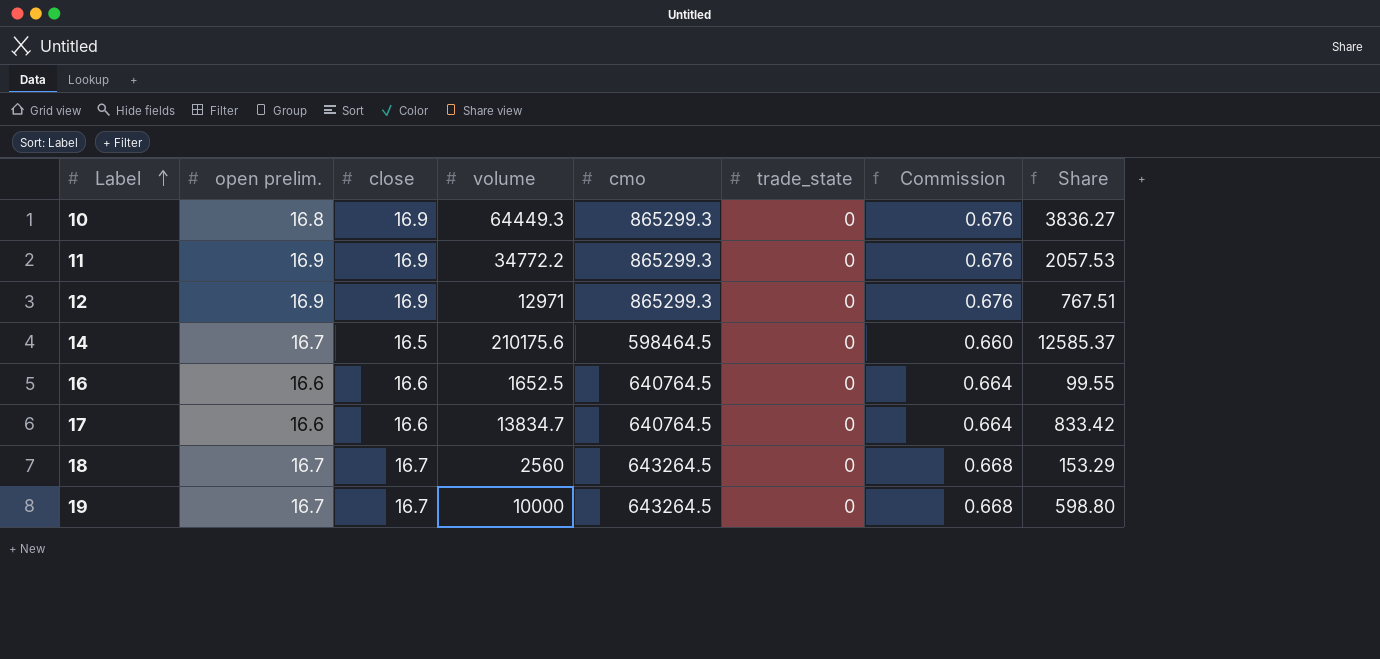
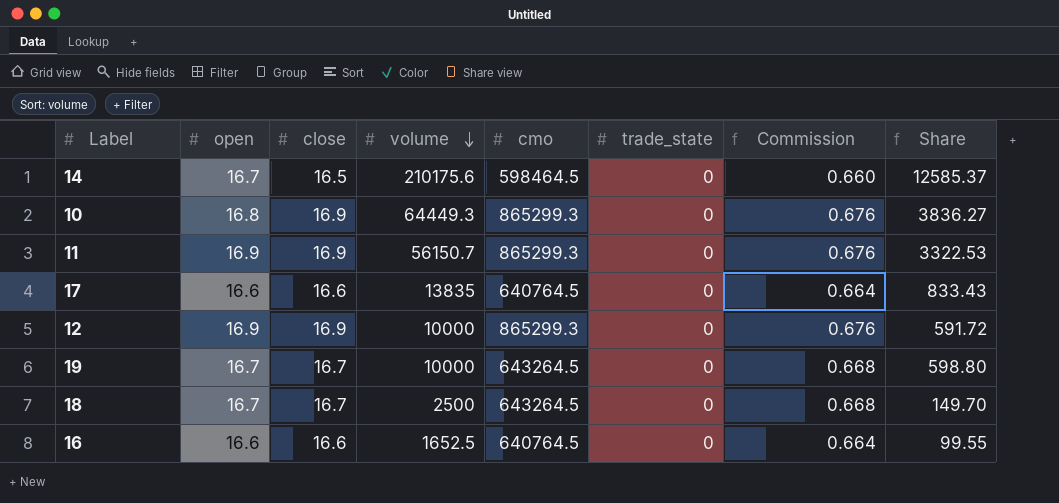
row order: Label ascending -> volume descending
column name: open prelim. -> open
11 | volume: 34772.2 -> 56150.7
11 | Share: 2057.53 -> 3322.53
17 | volume: 13834.7 -> 13835
17 | Share: 833.42 -> 833.43
12 | volume: 12971 -> 10000
12 | Share: 767.51 -> 591.72
18 | volume: 2560 -> 2500
18 | Share: 153.29 -> 149.70

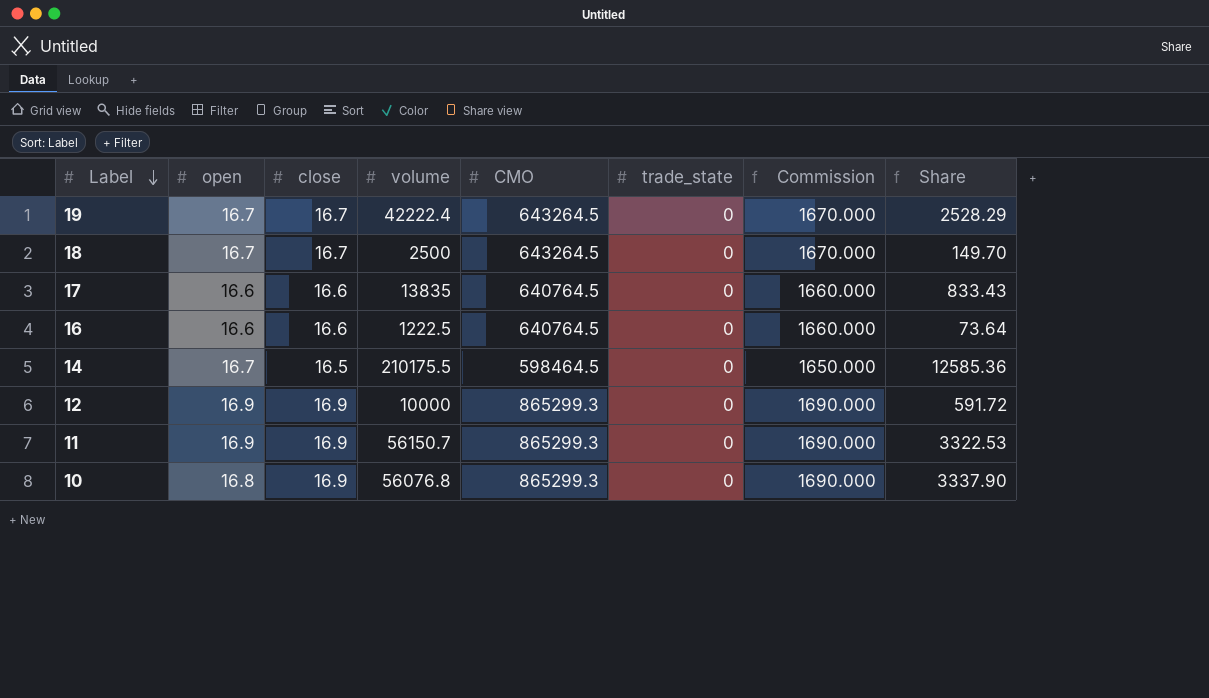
row order: volume descending -> Label descending
column name: cmo -> CMO
column Commission | formula: [close] * 0.04 -> [close] * 100
19 | volume: 10000 -> 42222.4
19 | Share: 598.80 -> 2528.29
16 | volume: 1652.5 -> 1222.5
16 | Share: 99.55 -> 73.64
14 | volume: 210175.6 -> 210175.5
14 | Share: 12585.37 -> 12585.36
10 | volume: 64449.3 -> 56076.8
10 | Share: 3836.27 -> 3337.90

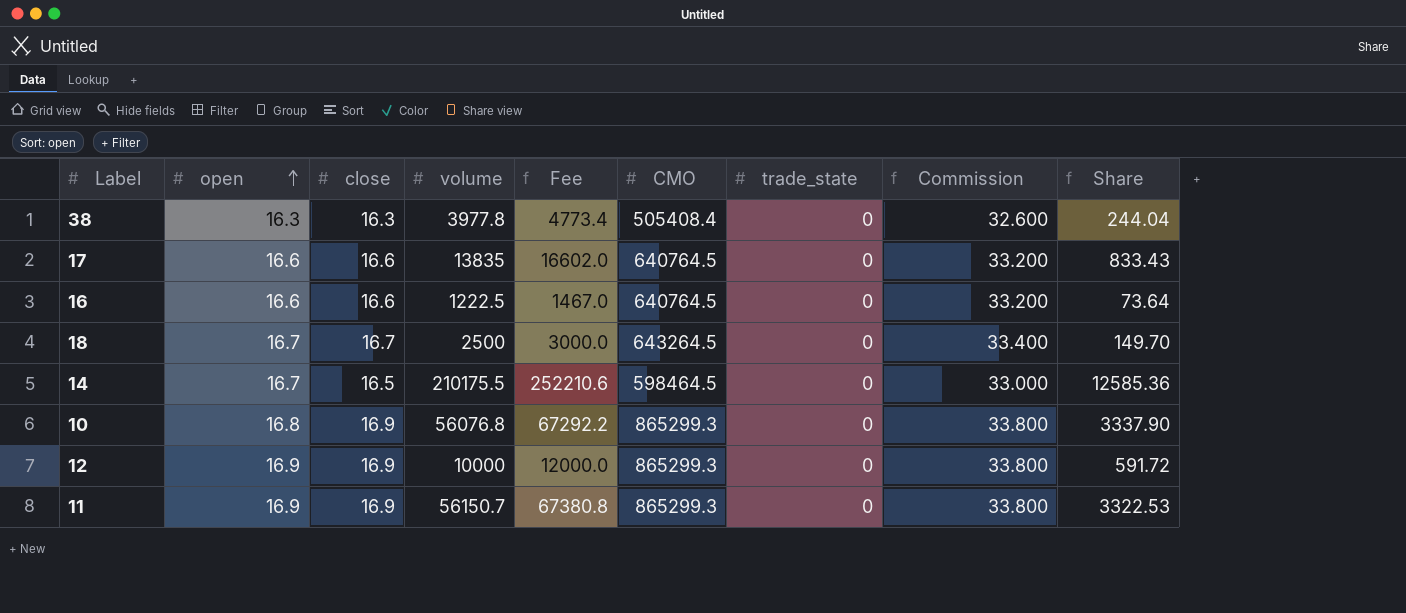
row order: Label descending -> open ascending
column Fee | formula: none -> [volume] * 1.2
column Commission | formula: [close] * 100 -> [close] * 2
row 19: 16.7 | 16.7 | 42222.4 | 643264.5 | 0 | 1670.000 | 2528.29 -> none
row 38: none -> 16.3 | 16.3 | 3977.8 | 4773.4 | 505408.4 | 0 | 32.600 | 244.04

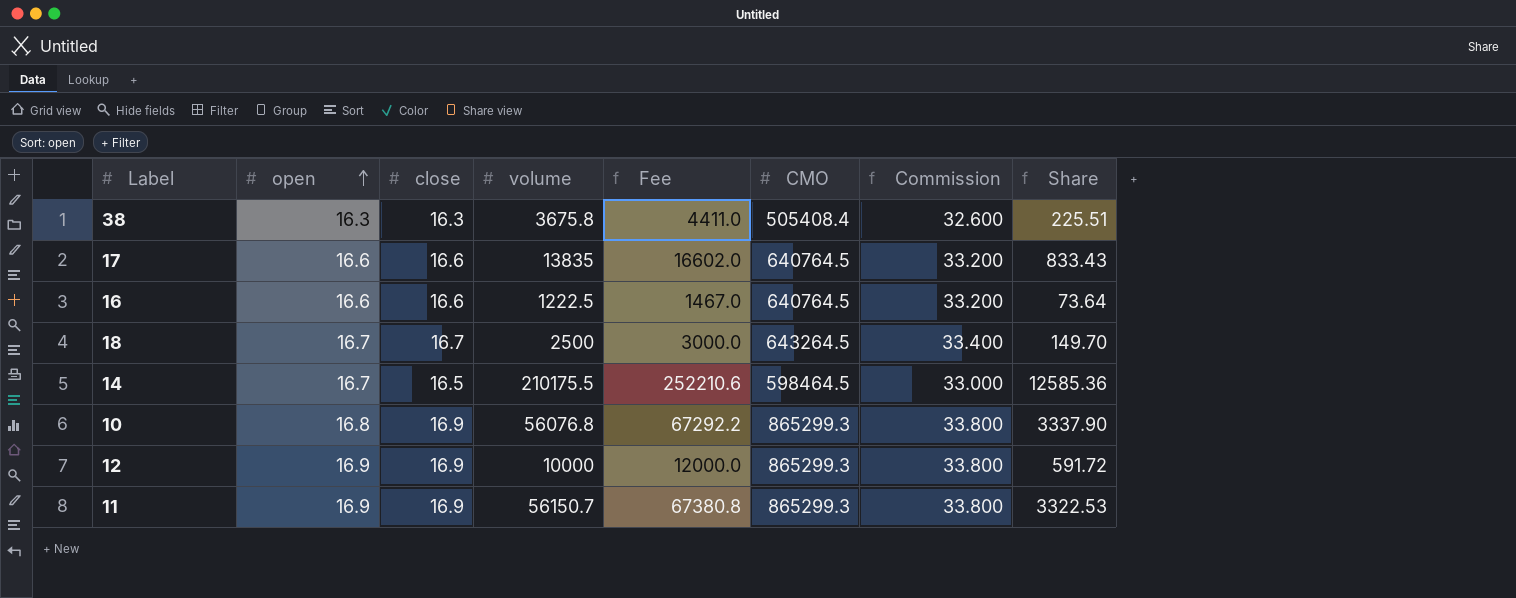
column trade_state | position: 7 -> none
38 | volume: 3977.8 -> 3675.8
38 | Fee: 4773.4 -> 4411.0
38 | Share: 244.04 -> 225.51

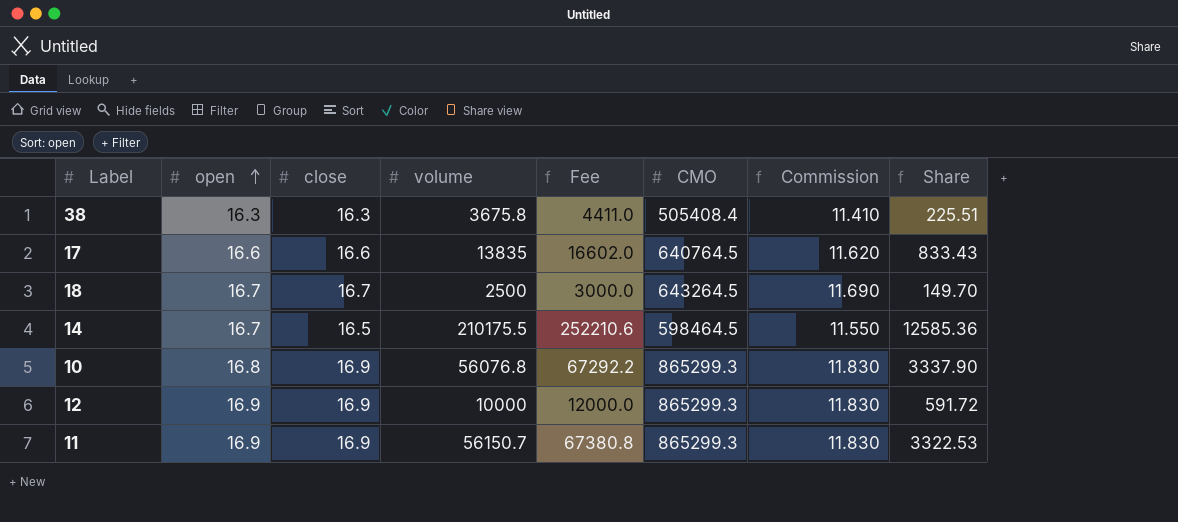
column Commission | formula: [close] * 2 -> [close] * 0.7
row 16: 16.6 | 16.6 | 1222.5 | 1467.0 | 640764.5 | 33.200 | 73.64 -> none

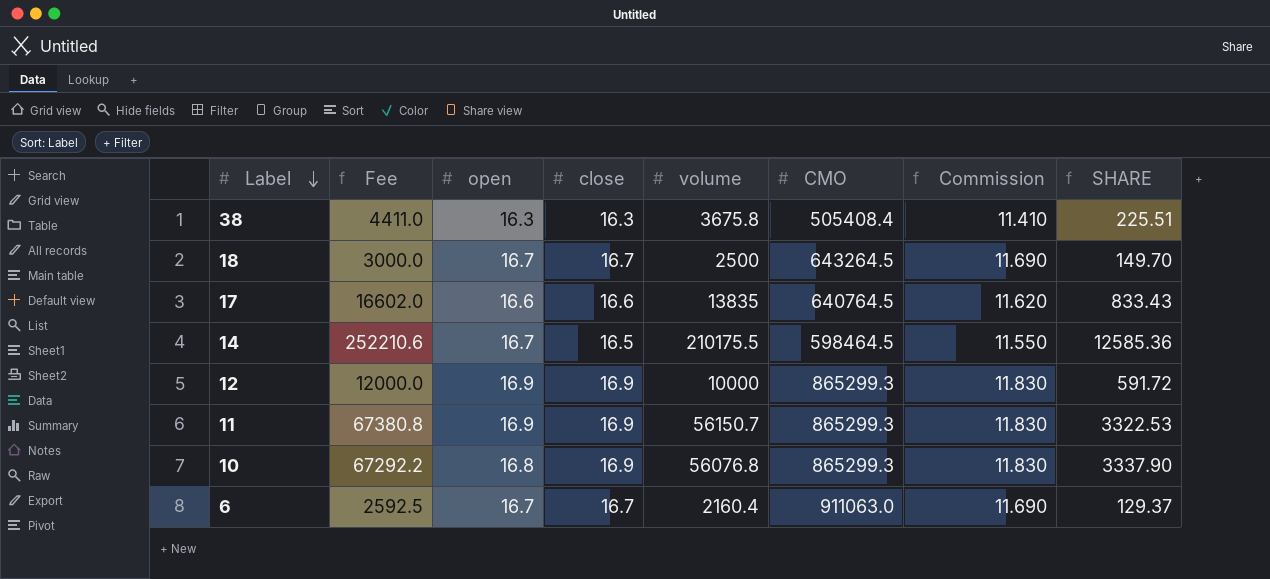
row order: open ascending -> Label descending
column Fee | position: 5 -> 2
column name: Share -> SHARE
row 6: none -> 2592.5 | 16.7 | 16.7 | 2160.4 | 911063.0 | 11.690 | 129.37

